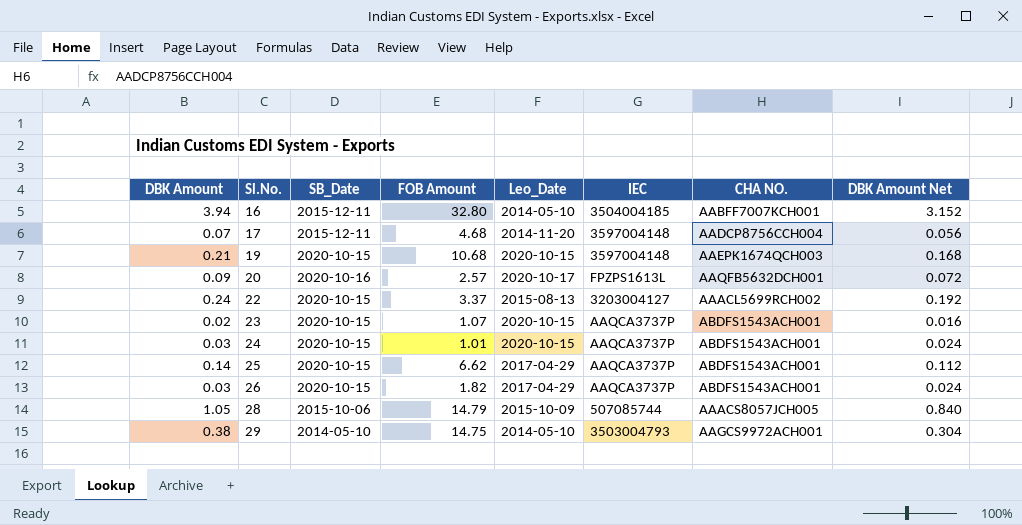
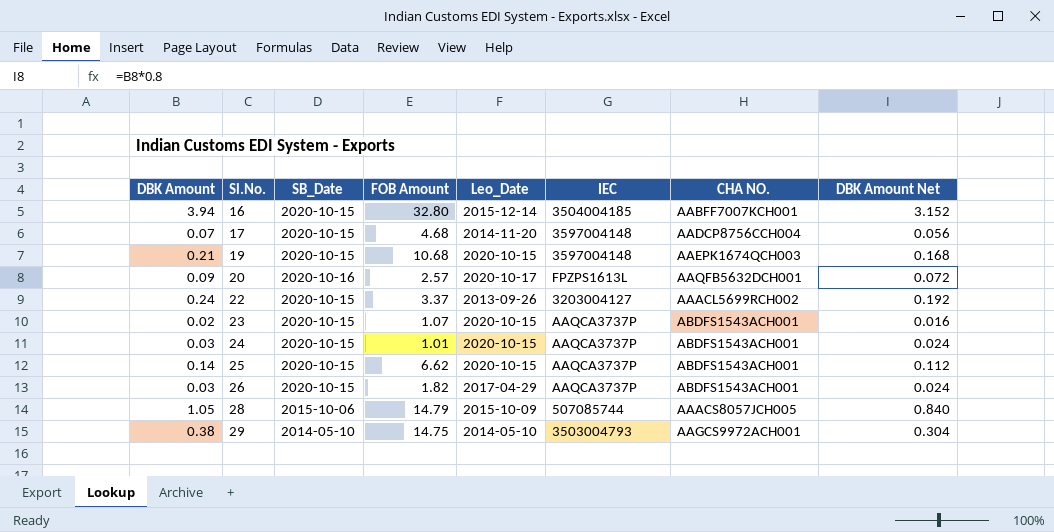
16 | SB_Date: 2015-12-11 -> 2020-10-15
16 | Leo_Date: 2014-05-10 -> 2015-12-14
17 | SB_Date: 2015-12-11 -> 2020-10-15
22 | Leo_Date: 2015-08-13 -> 2013-09-26
25 | Leo_Date: 2017-04-29 -> 2020-10-15

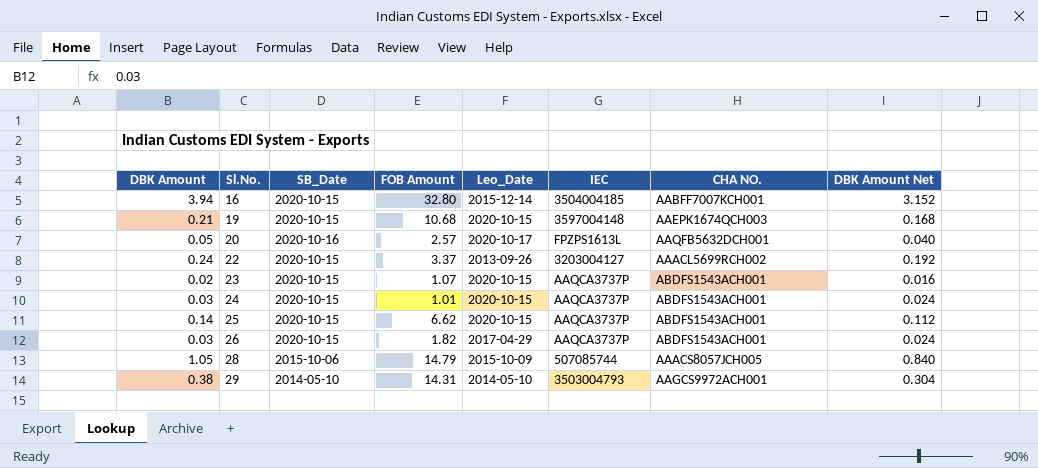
row 17: 0.07 | 2020-10-15 | 4.68 | 2014-11-20 | 3597004148 | AADCP8756CCH004 | 0.056 -> none
20 | DBK Amount: 0.09 -> 0.05
20 | DBK Amount Net: 0.072 -> 0.040
29 | FOB Amount: 14.75 -> 14.31

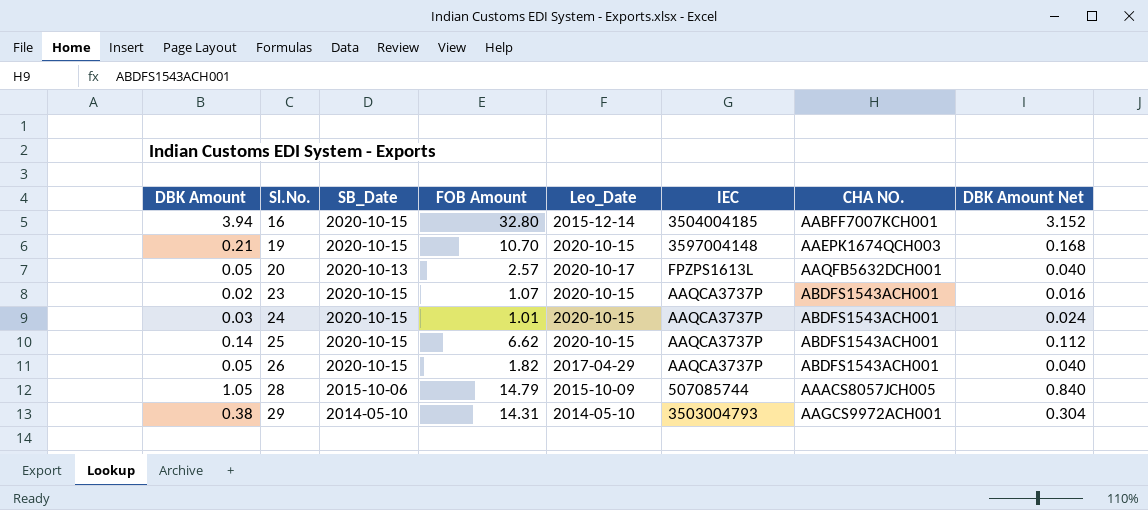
row 22: 0.24 | 2020-10-15 | 3.37 | 2013-09-26 | 3203004127 | AAACL5699RCH002 | 0.192 -> none
19 | FOB Amount: 10.68 -> 10.70
20 | SB_Date: 2020-10-16 -> 2020-10-13
26 | DBK Amount: 0.03 -> 0.05
26 | DBK Amount Net: 0.024 -> 0.040

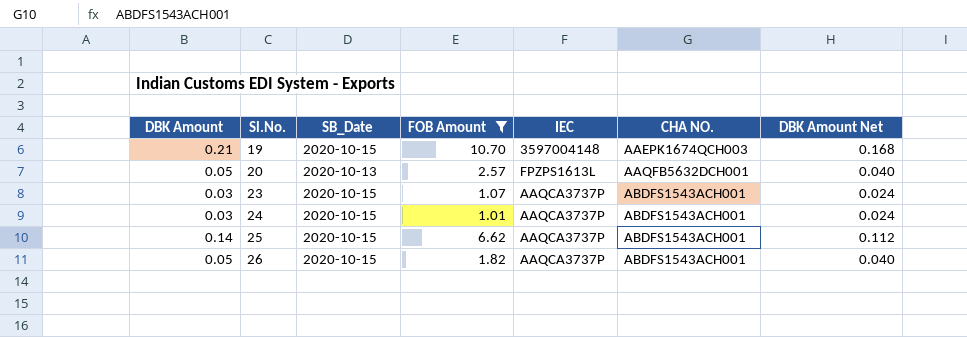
filter: none -> FOB Amount <= 10.70
column Leo_Date | position: 5 -> none
23 | DBK Amount: 0.02 -> 0.03
23 | DBK Amount Net: 0.016 -> 0.024

